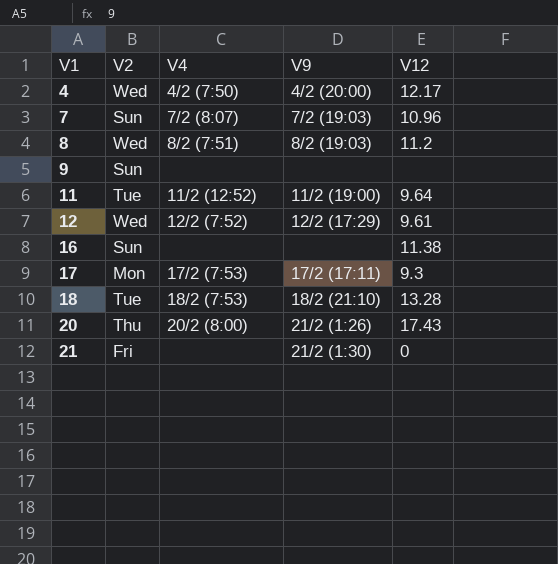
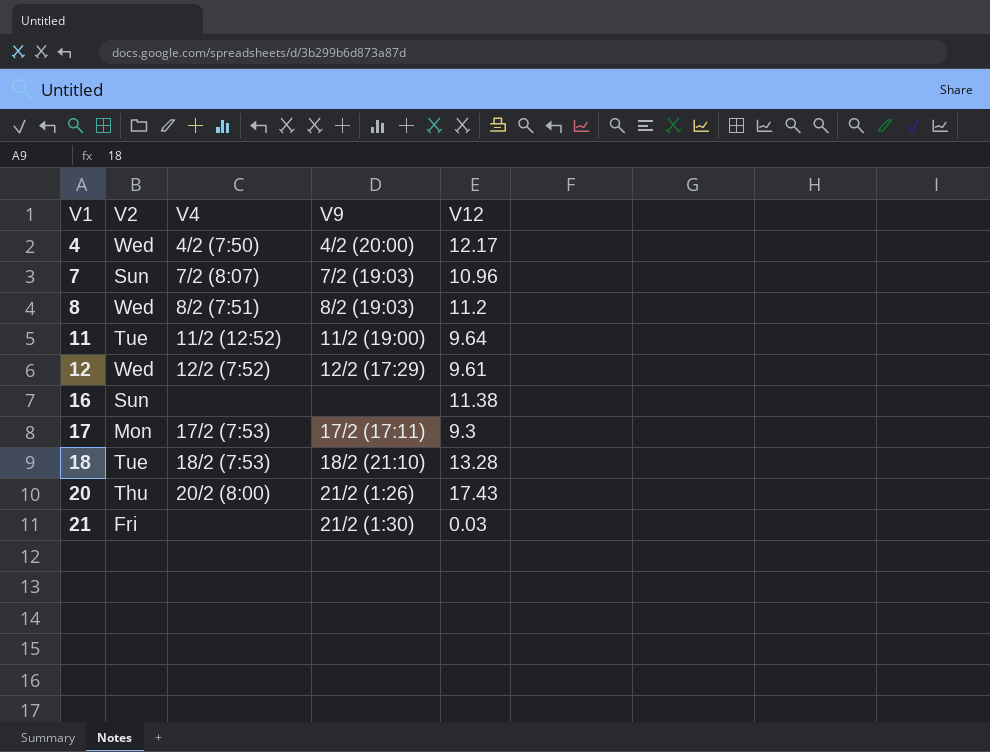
row 9: Sun | none | none | none -> none
21 | V12: 0 -> 0.03

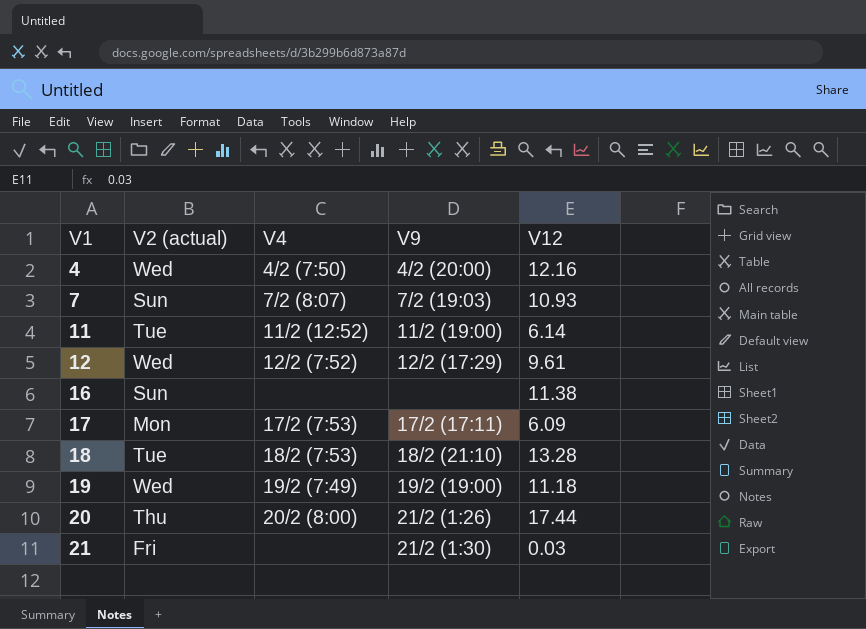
column name: V2 -> V2 (actual)
row 8: Wed | 8/2 (7:51) | 8/2 (19:03) | 11.2 -> none
4 | V12: 12.17 -> 12.16
7 | V12: 10.96 -> 10.93
11 | V12: 9.64 -> 6.14
17 | V12: 9.3 -> 6.09
row 19: none -> Wed | 19/2 (7:49) | 19/2 (19:00) | 11.18
20 | V12: 17.43 -> 17.44

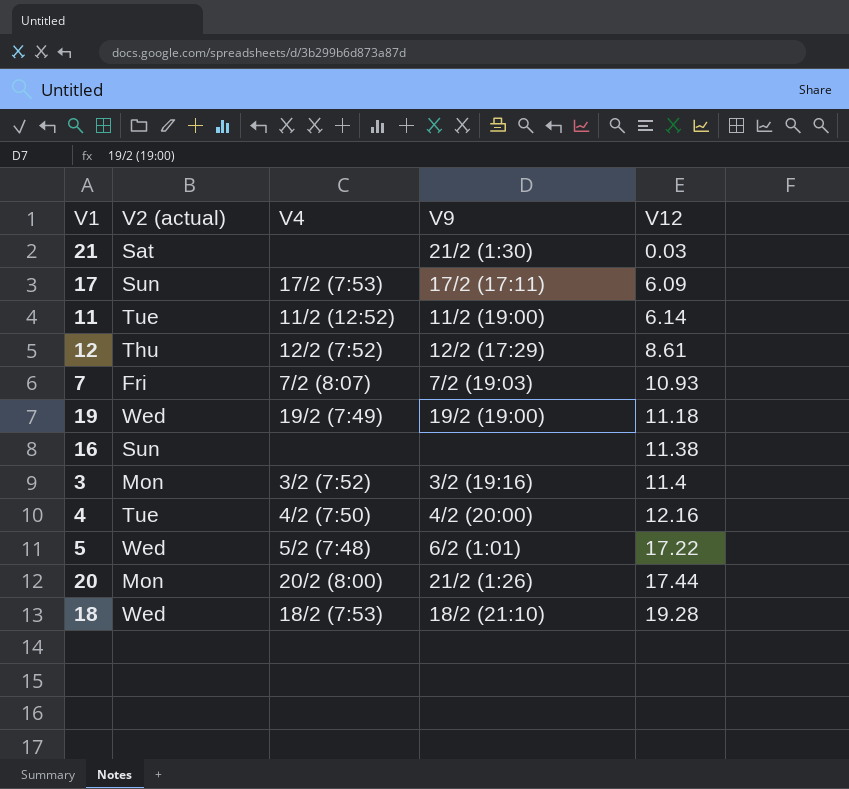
row order: V1 ascending -> V12 ascending
21 | V2 (actual): Fri -> Sat
17 | V2 (actual): Mon -> Sun
12 | V2 (actual): Wed -> Thu
12 | V12: 9.61 -> 8.61
7 | V2 (actual): Sun -> Fri
row 3: none -> Mon | 3/2 (7:52) | 3/2 (19:16) | 11.4
4 | V2 (actual): Wed -> Tue
row 5: none -> Wed | 5/2 (7:48) | 6/2 (1:01) | 17.22
20 | V2 (actual): Thu -> Mon
18 | V2 (actual): Tue -> Wed
18 | V12: 13.28 -> 19.28

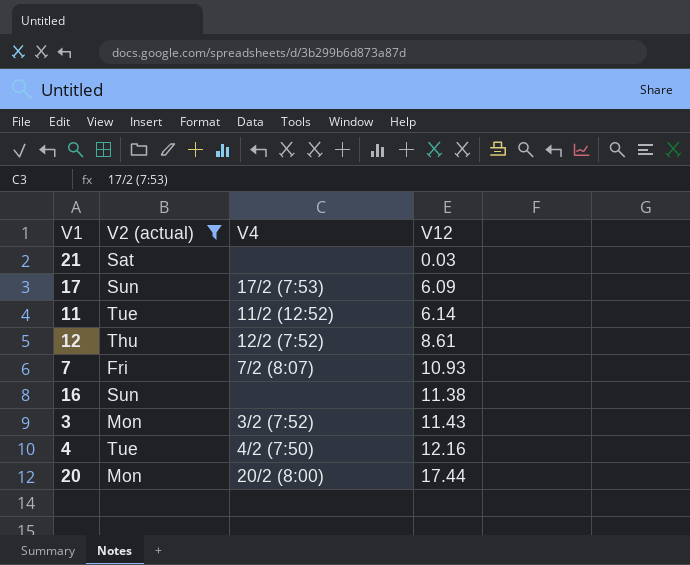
filter: none -> V2 (actual) != Wed
column V9 | position: 4 -> none
3 | V12: 11.4 -> 11.43

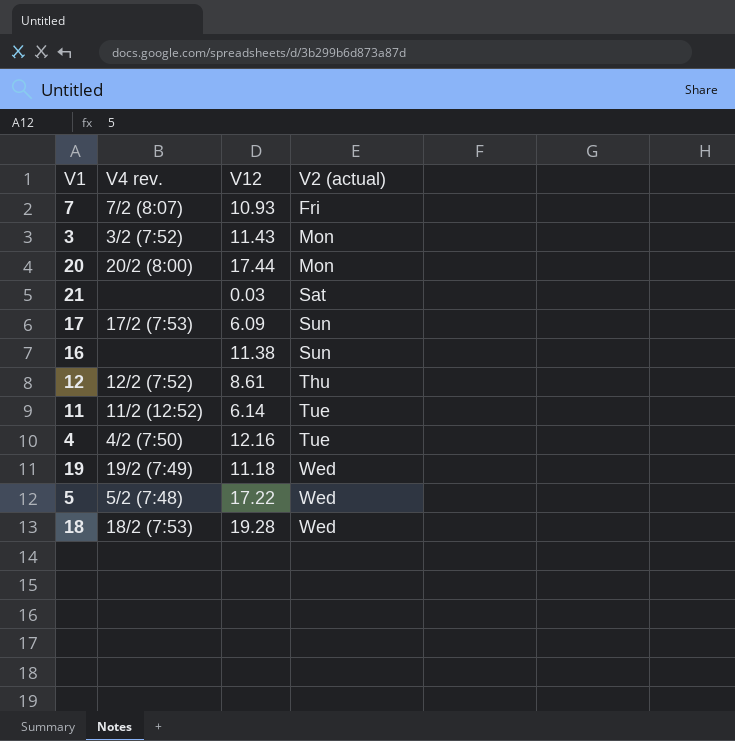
filter: V2 (actual) != Wed -> none
row order: V12 ascending -> V2 (actual) ascending
column name: V4 -> V4 rev.
column V2 (actual) | position: 2 -> 4

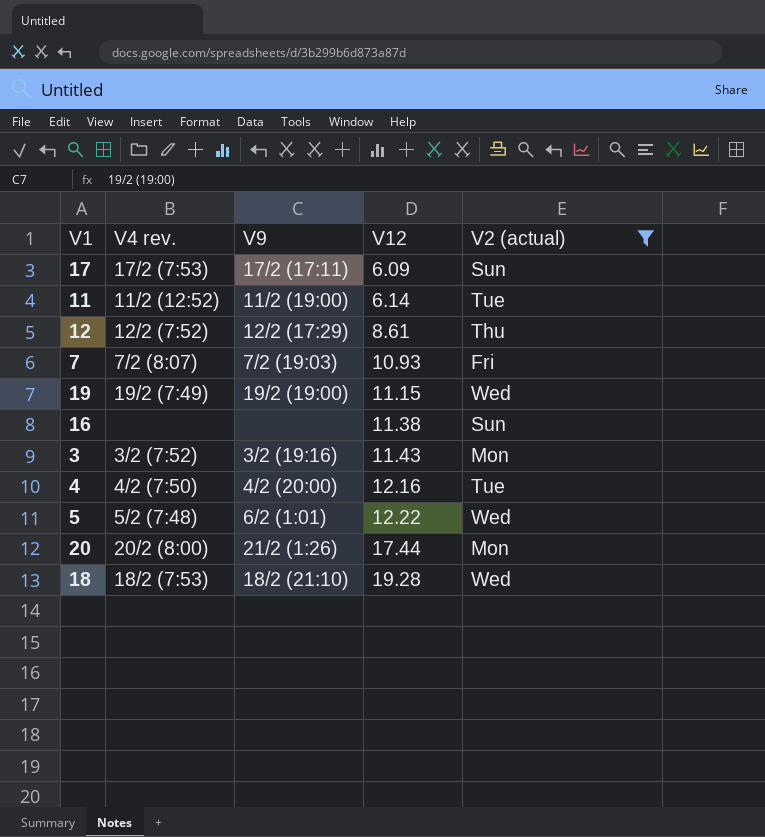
filter: none -> V2 (actual) != Sat
row order: V2 (actual) ascending -> V12 ascending
column V9 | position: none -> 3
19 | V12: 11.18 -> 11.15
5 | V12: 17.22 -> 12.22

